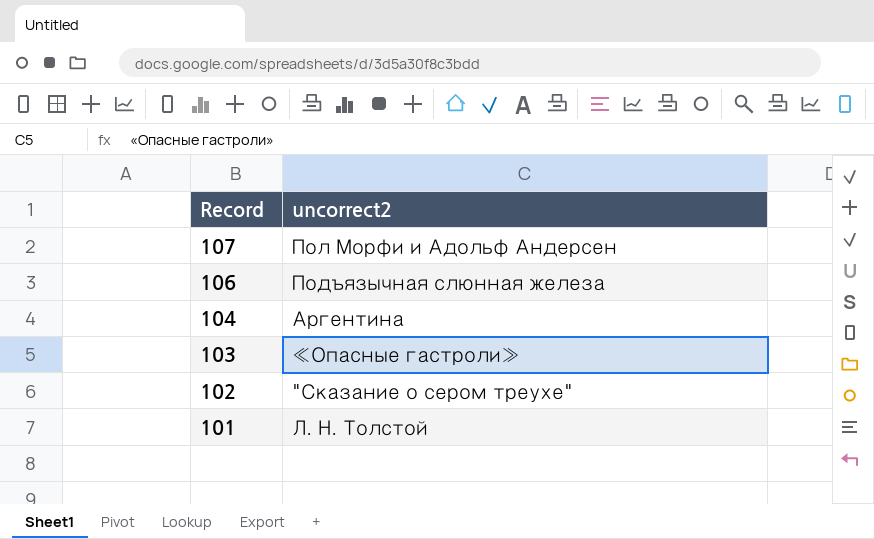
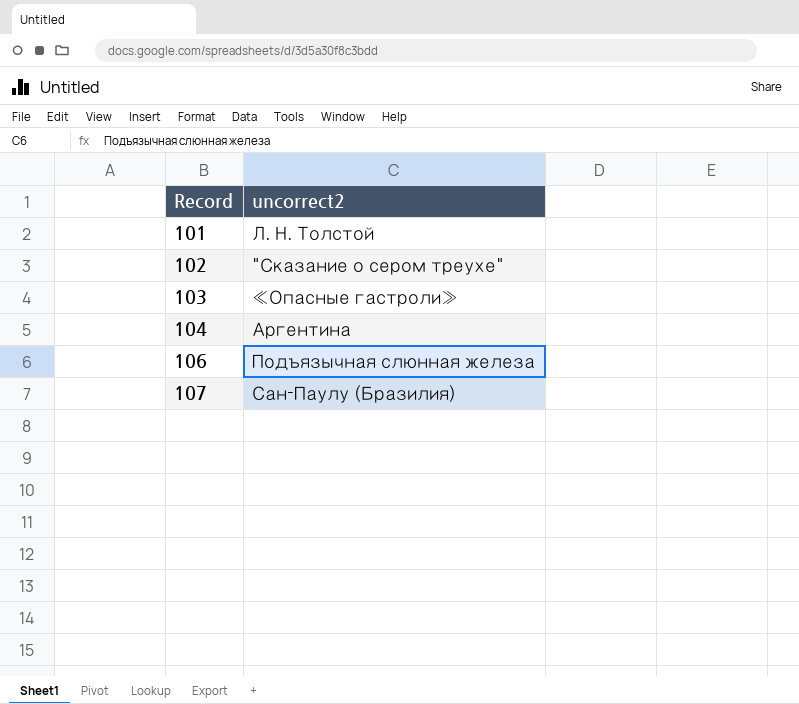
row order: Record descending -> Record ascending
107 | uncorrect2: Пол Морфи и Адольф Андерсен -> Сан-Паулу (Бразилия)

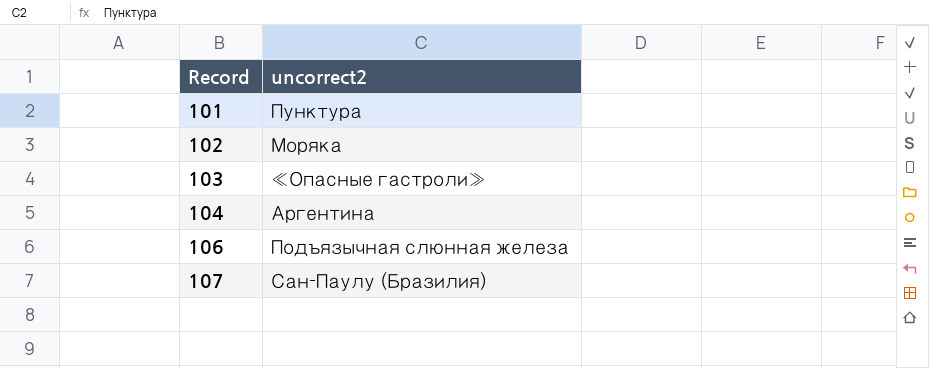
101 | uncorrect2: Л. Н. Толстой -> Пунктура
102 | uncorrect2: "Сказание о сером треухе" -> Моряка

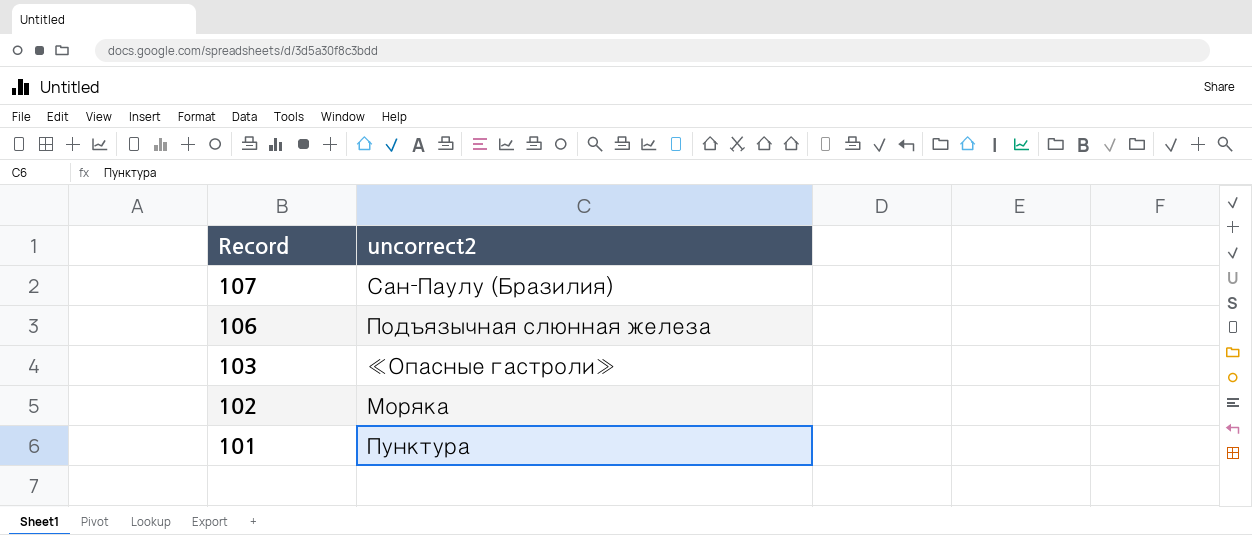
row order: Record ascending -> Record descending
row 104: Аргентина -> none

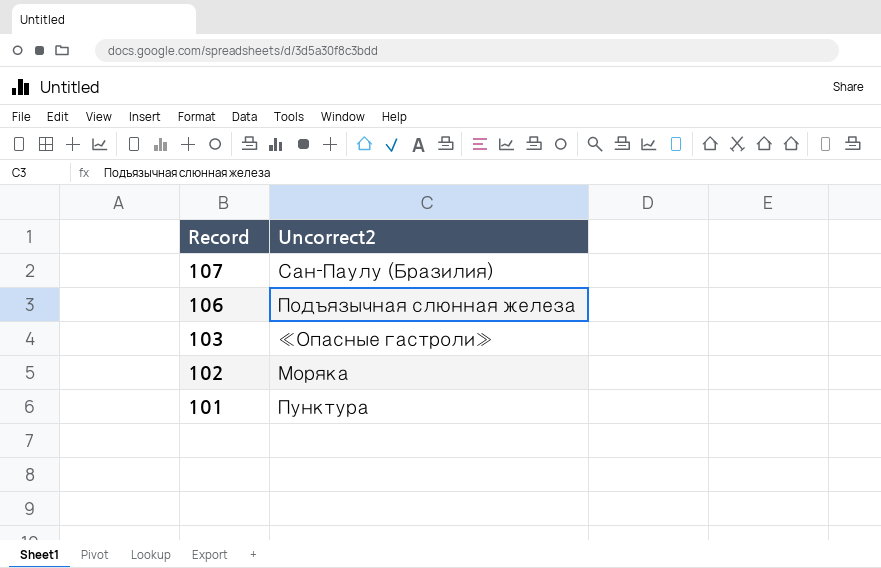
column name: uncorrect2 -> Uncorrect2

